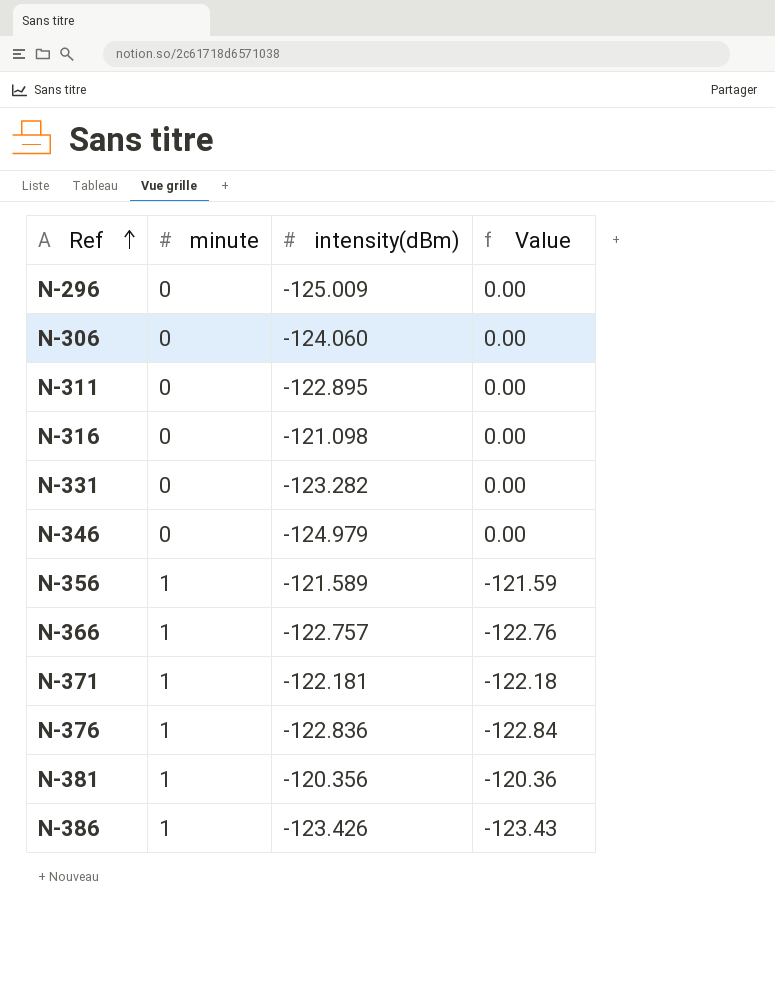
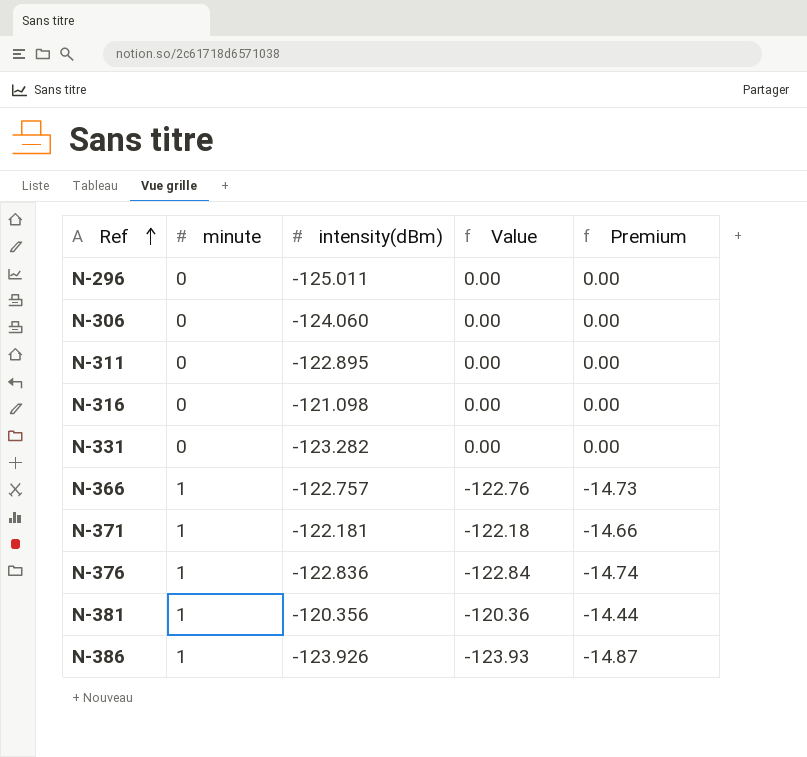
column Premium | formula: none -> [Value] * 0.12
row N-346: 0 | -124.979 | 0.00 -> none
row N-356: 1 | -121.589 | -121.59 -> none
N-296 | intensity(dBm): -125.009 -> -125.011
N-386 | intensity(dBm): -123.426 -> -123.926
N-386 | Value: -123.43 -> -123.93

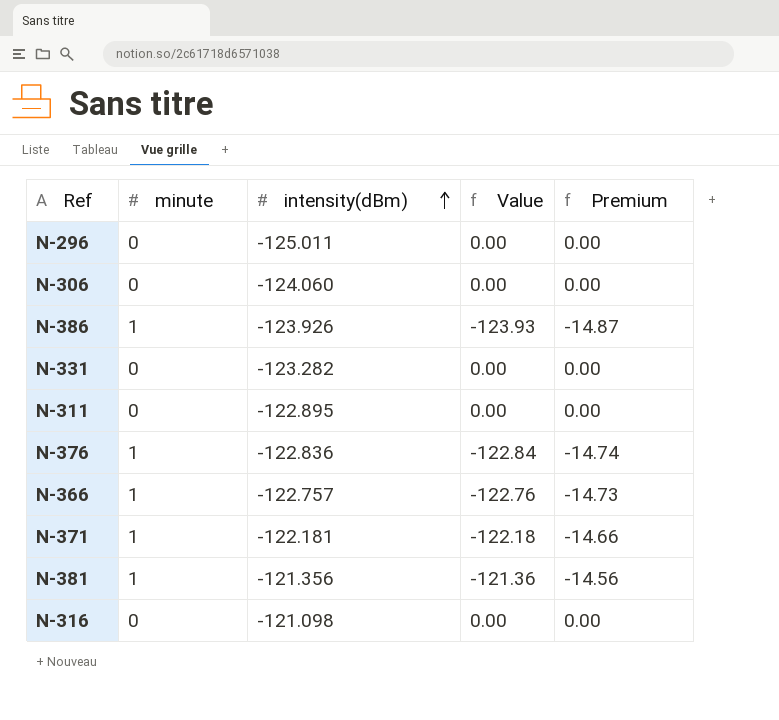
row order: Ref ascending -> intensity(dBm) ascending
N-381 | intensity(dBm): -120.356 -> -121.356
N-381 | Value: -120.36 -> -121.36
N-381 | Premium: -14.44 -> -14.56

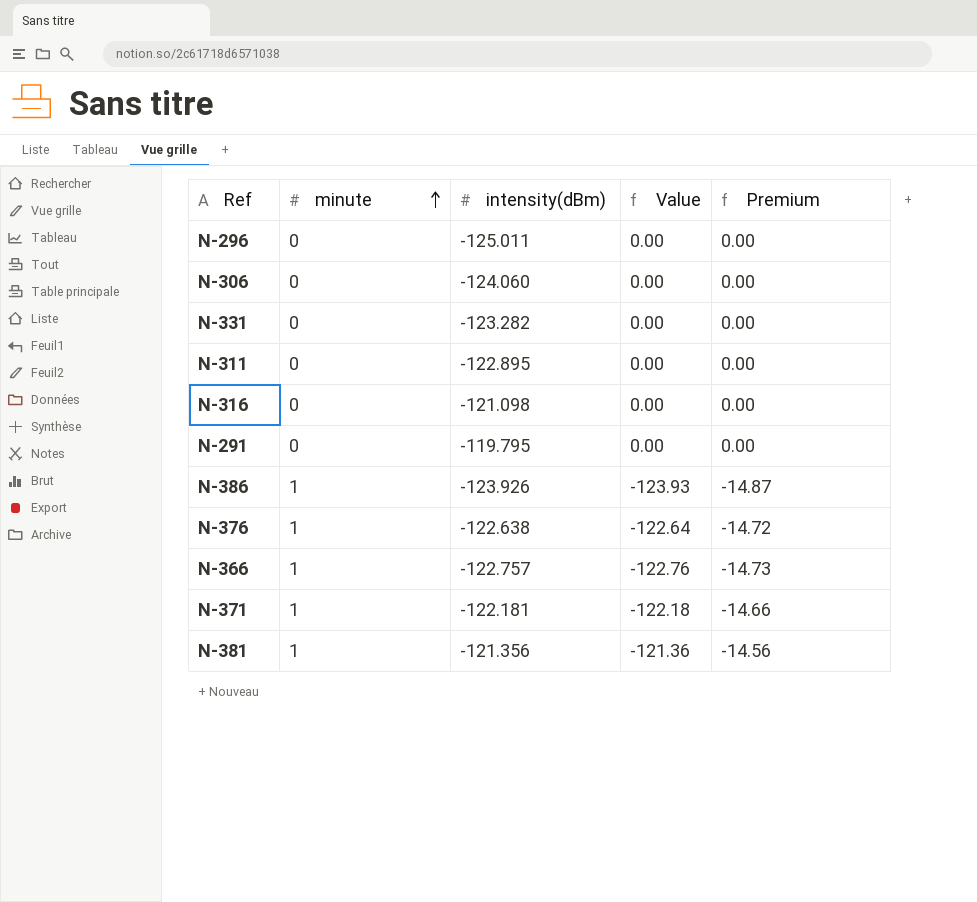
row order: intensity(dBm) ascending -> minute ascending
row N-291: none -> 0 | -119.795 | 0.00 | 0.00
N-376 | intensity(dBm): -122.836 -> -122.638
N-376 | Value: -122.84 -> -122.64
N-376 | Premium: -14.74 -> -14.72

